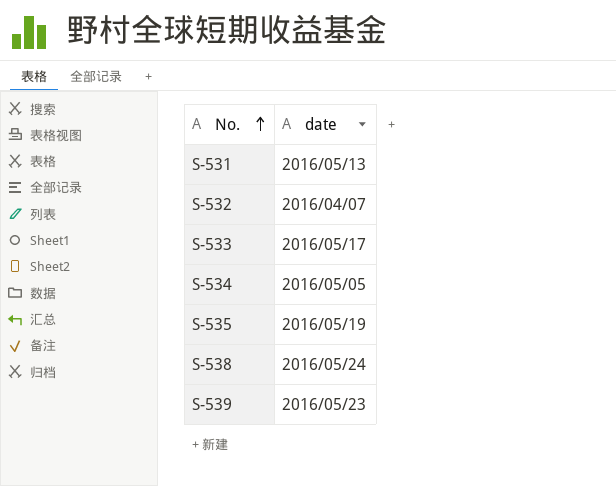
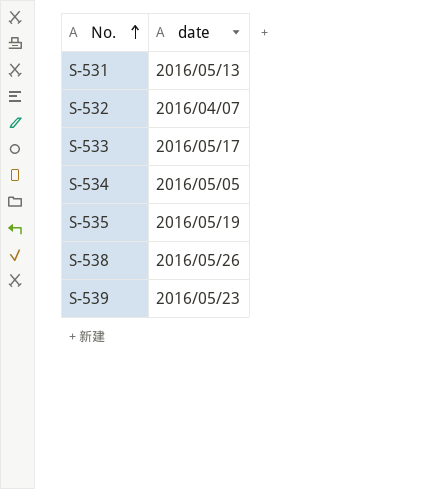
S-538 | date: 2016/05/24 -> 2016/05/26

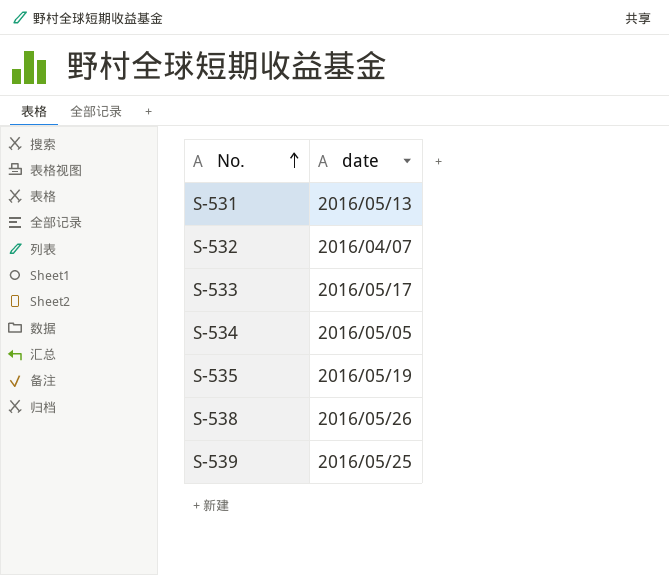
S-539 | date: 2016/05/23 -> 2016/05/25

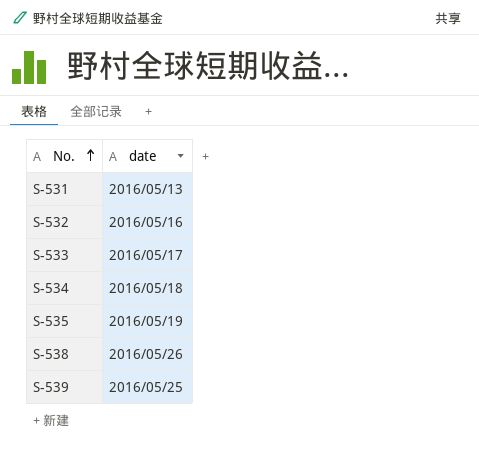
S-532 | date: 2016/04/07 -> 2016/05/16
S-534 | date: 2016/05/05 -> 2016/05/18

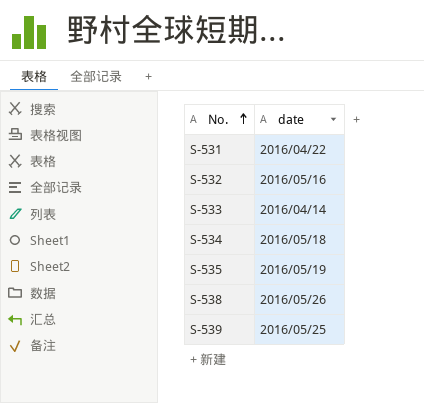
S-531 | date: 2016/05/13 -> 2016/04/22
S-533 | date: 2016/05/17 -> 2016/04/14

